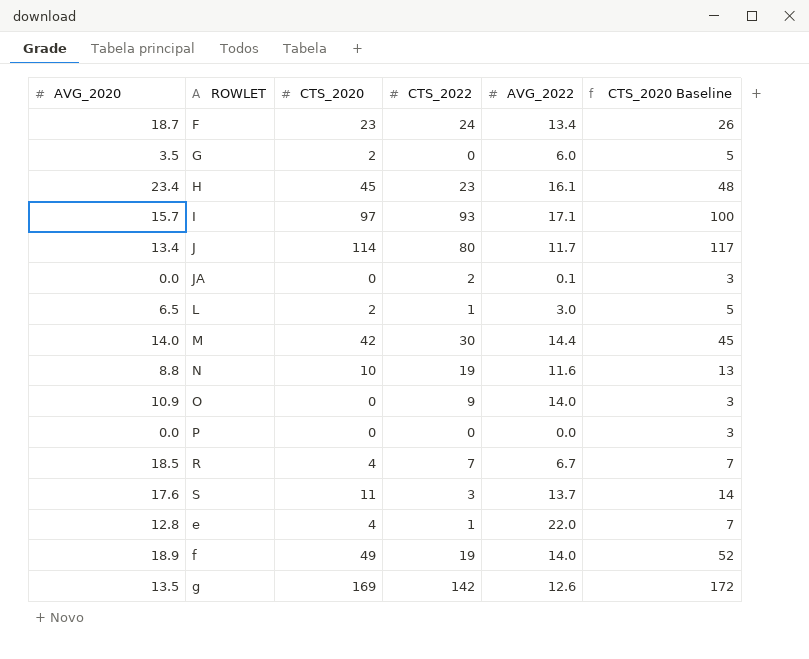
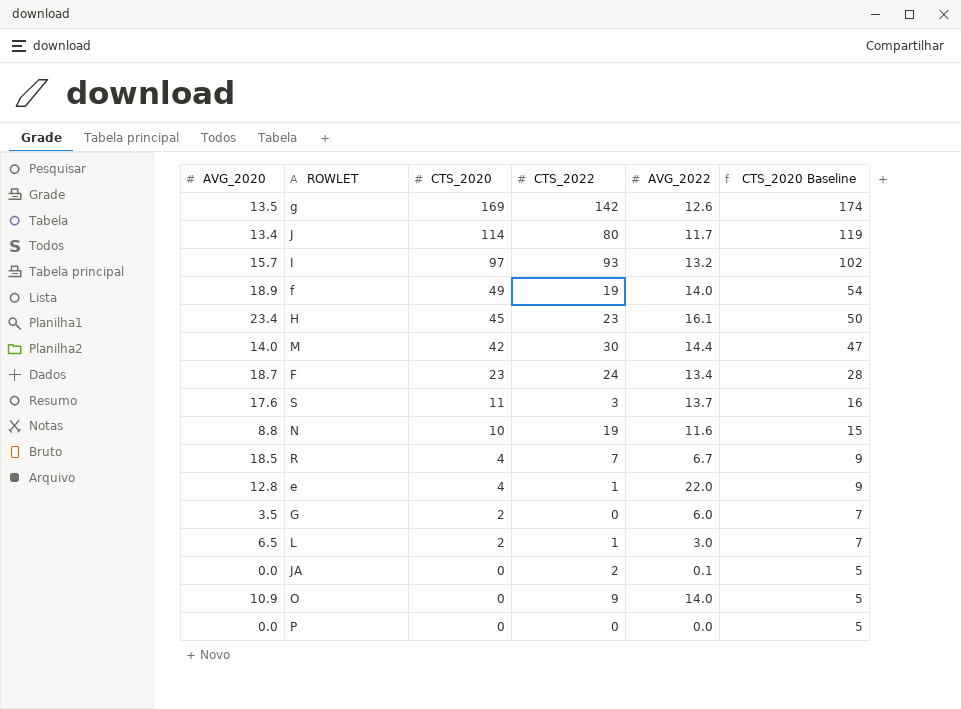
row order: none -> CTS_2020 descending
column CTS_2020 Baseline | formula: [CTS_2020] + 3 -> [CTS_2020] + 5
I | AVG_2022: 17.1 -> 13.2

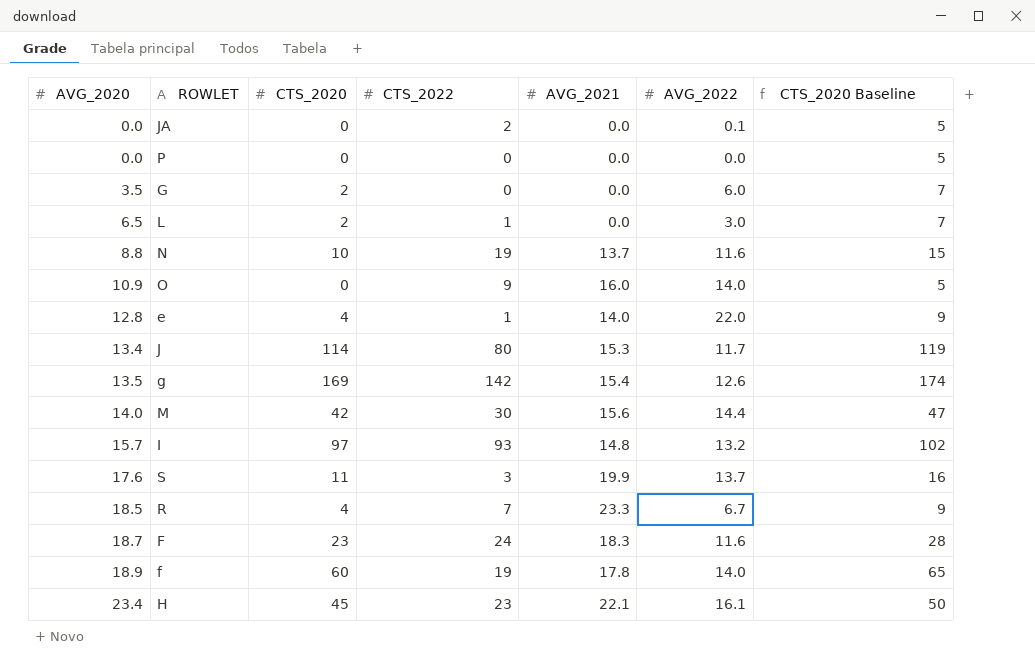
row order: CTS_2020 descending -> AVG_2020 ascending
column AVG_2021 | position: none -> 5
F | AVG_2022: 13.4 -> 11.6
f | CTS_2020: 49 -> 60
f | CTS_2020 Baseline: 54 -> 65

